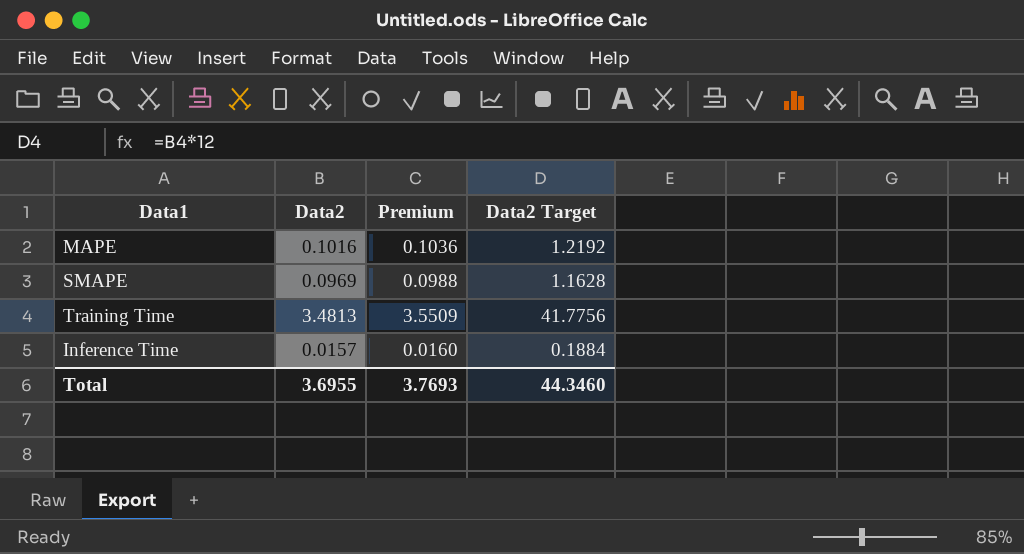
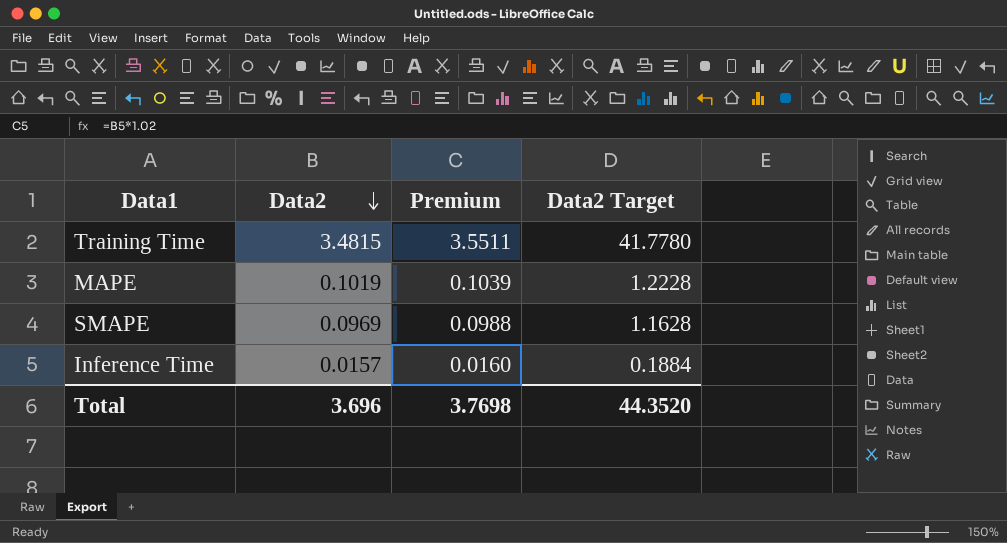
row order: none -> Data2 descending
Training Time | Data2: 3.4813 -> 3.4815
Training Time | Premium: 3.5509 -> 3.5511
Training Time | Data2 Target: 41.7756 -> 41.7780
MAPE | Data2: 0.1016 -> 0.1019
MAPE | Premium: 0.1036 -> 0.1039
MAPE | Data2 Target: 1.2192 -> 1.2228
Total | Data2: 3.6955 -> 3.696
Total | Premium: 3.7693 -> 3.7698
Total | Data2 Target: 44.3460 -> 44.3520

